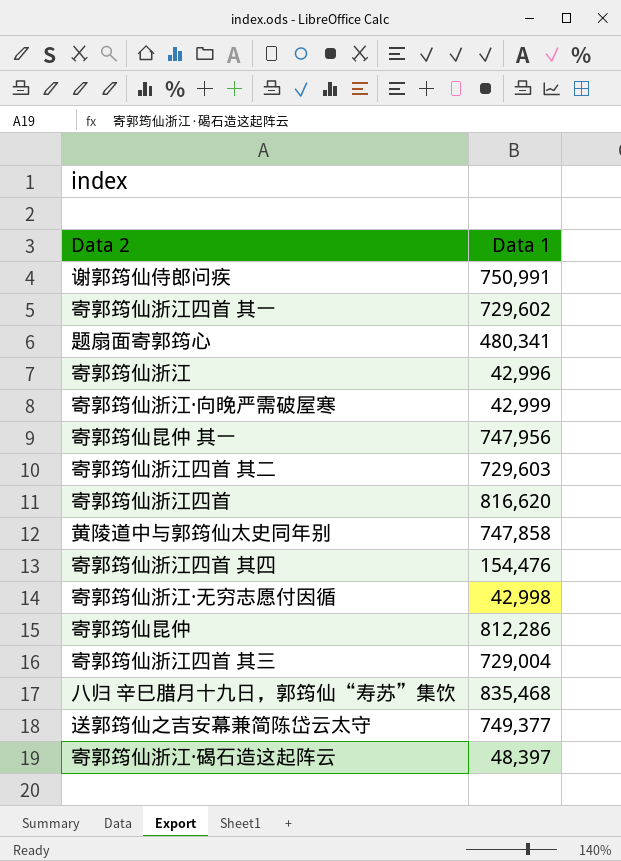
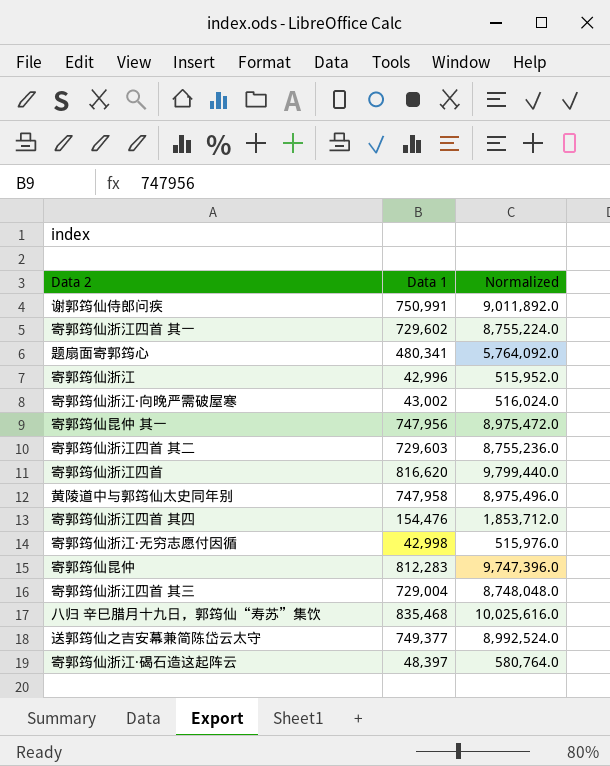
column Normalized | formula: none -> [Data 1] * 12
寄郭筠仙浙江·向晚严需破屋寒 | Data 1: 42,999 -> 43,002
黄陵道中与郭筠仙太史同年别 | Data 1: 747,858 -> 747,958
寄郭筠仙昆仲 | Data 1: 812,286 -> 812,283

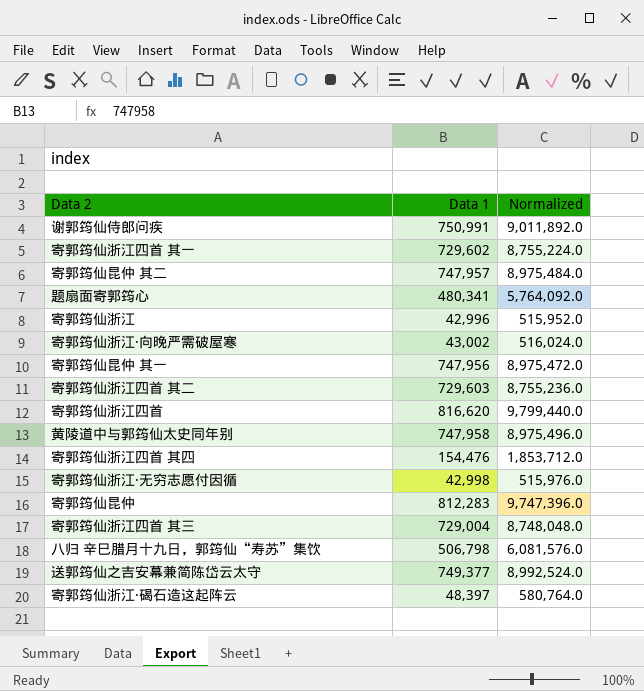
row 寄郭筠仙昆仲 其二: none -> 747,957 | 8,975,484.0
八归 辛巳腊月十九日，郭筠仙“寿苏”集饮 | Data 1: 835,468 -> 506,798
八归 辛巳腊月十九日，郭筠仙“寿苏”集饮 | Normalized: 10,025,616.0 -> 6,081,576.0

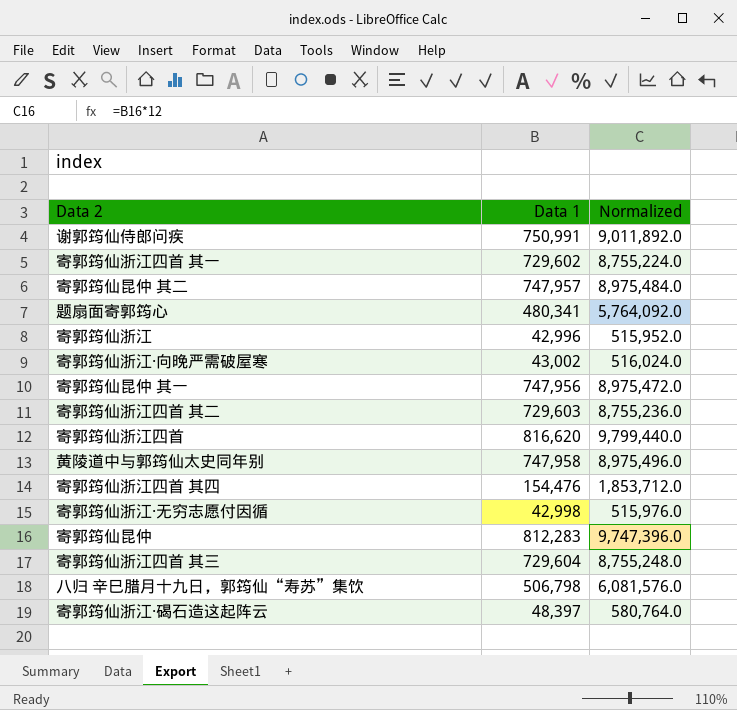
row 送郭筠仙之吉安幕兼简陈岱云太守: 749,377 | 8,992,524.0 -> none
寄郭筠仙浙江四首 其三 | Data 1: 729,004 -> 729,604
寄郭筠仙浙江四首 其三 | Normalized: 8,748,048.0 -> 8,755,248.0

